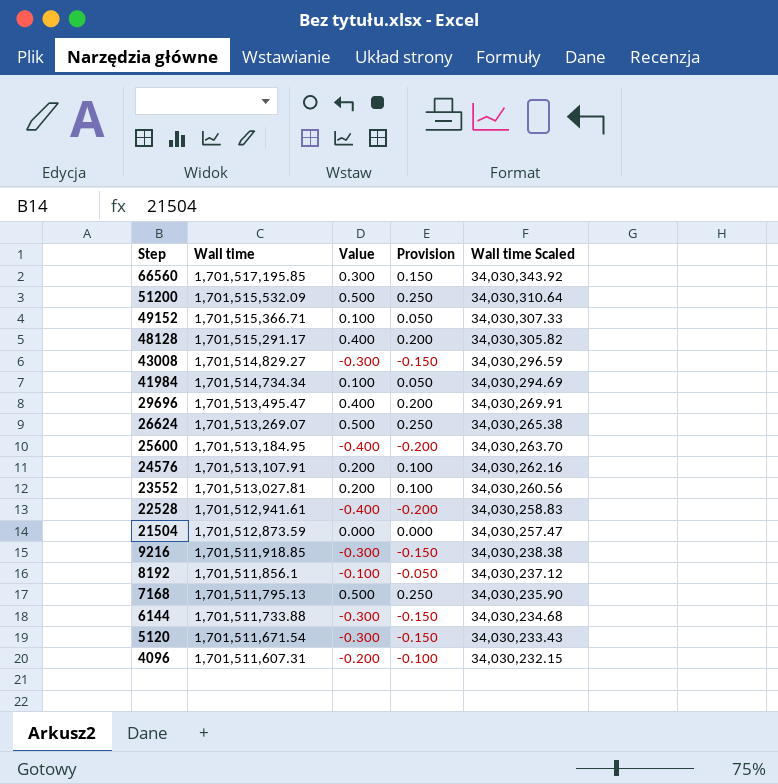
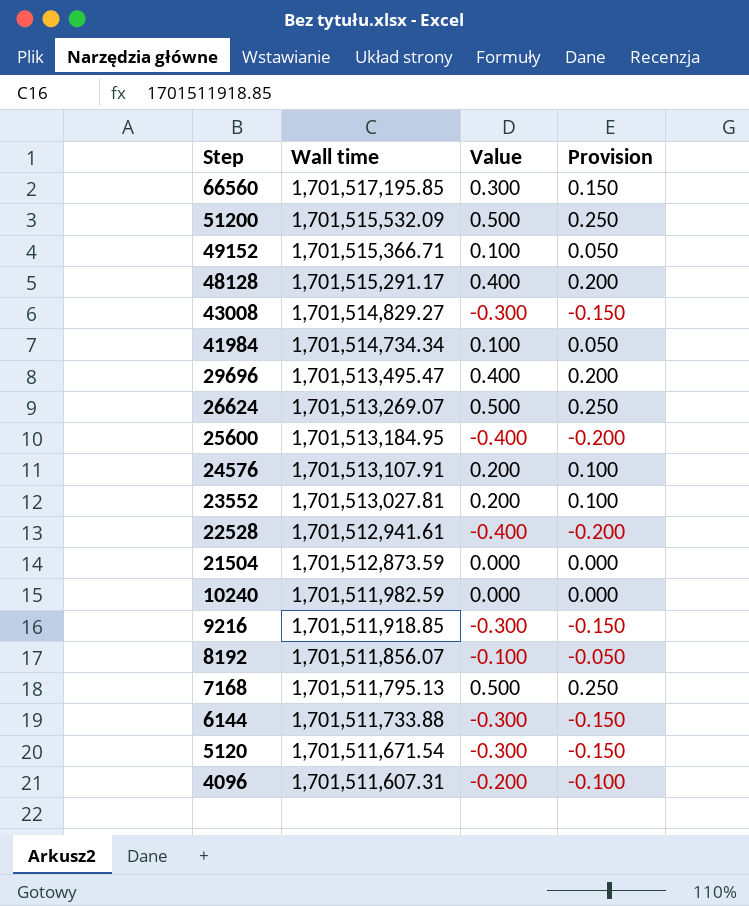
column Wall time Scaled | formula: [Wall time] * 0.02 -> none
row 10240: none -> 1,701,511,982.59 | 0.000 | 0.000
8192 | Wall time: 1,701,511,856.1 -> 1,701,511,856.07

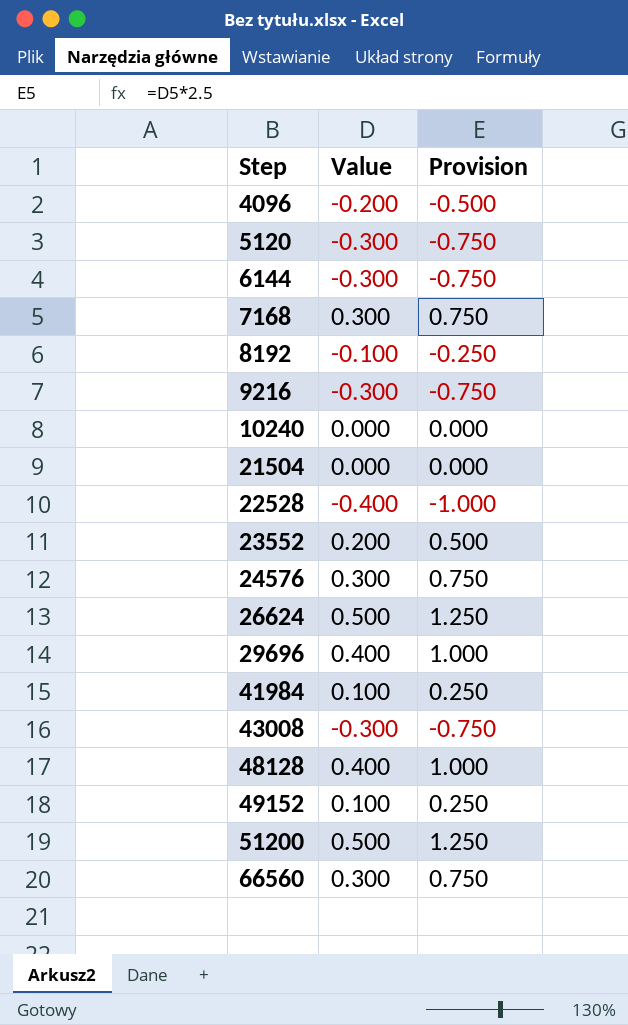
row order: Step descending -> Step ascending
column Wall time | position: 2 -> none
column Provision | formula: [Value] * 0.5 -> [Value] * 2.5
row 25600: 1,701,513,184.95 | -0.400 | -0.200 -> none
7168 | Value: 0.500 -> 0.300
24576 | Value: 0.200 -> 0.300

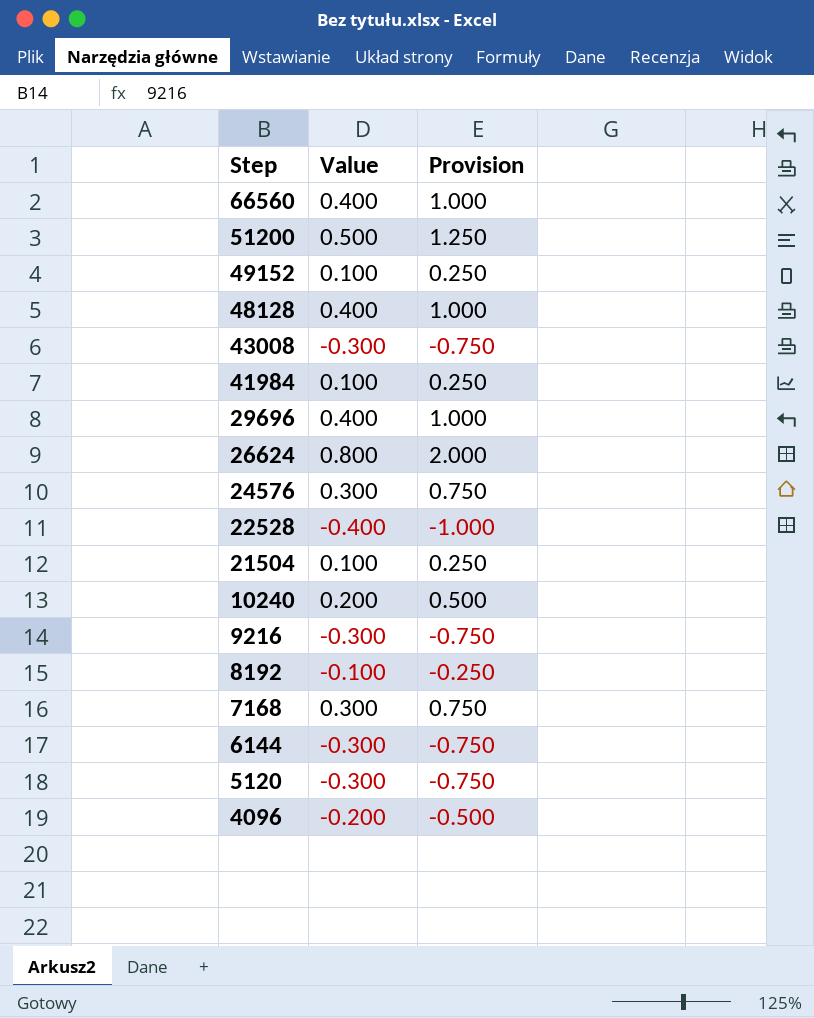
row order: Step ascending -> Step descending
row 23552: 0.200 | 0.500 -> none
66560 | Value: 0.300 -> 0.400
66560 | Provision: 0.750 -> 1.000
26624 | Value: 0.500 -> 0.800
26624 | Provision: 1.250 -> 2.000
21504 | Value: 0.000 -> 0.100
21504 | Provision: 0.000 -> 0.250
10240 | Value: 0.000 -> 0.200
10240 | Provision: 0.000 -> 0.500

